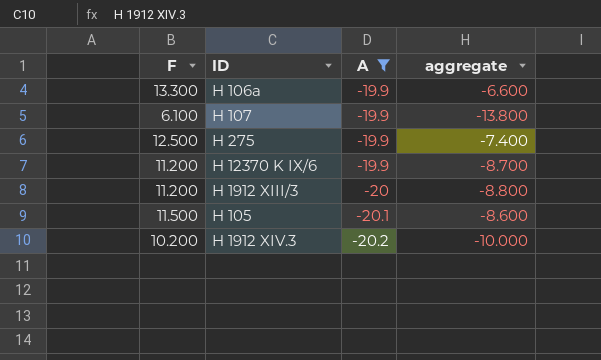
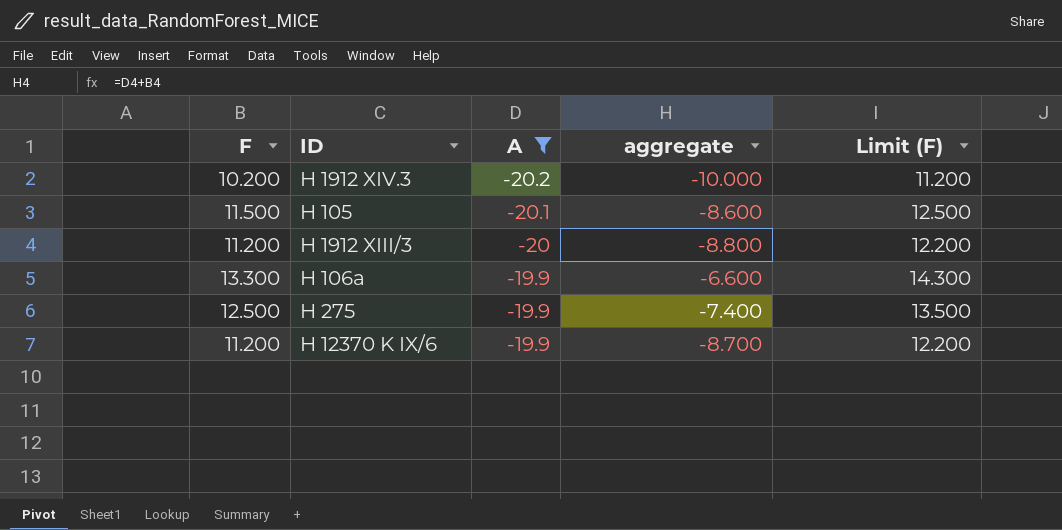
row order: A descending -> A ascending
column Limit (F) | formula: none -> [F] + 1
row H 107: 6.100 | -19.9 | -13.800 -> none

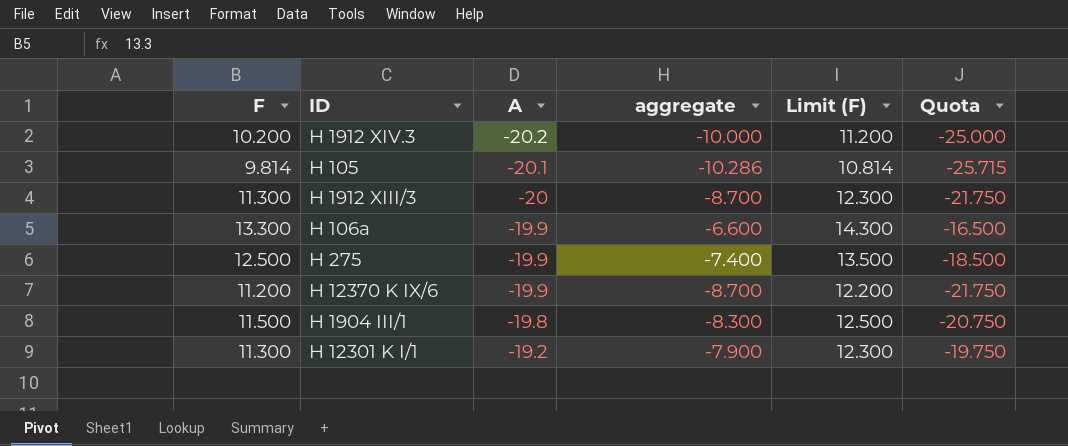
filter: A <= -19.9 -> none
column Quota | formula: none -> [aggregate] * 2.5
H 105 | F: 11.500 -> 9.814
H 105 | aggregate: -8.600 -> -10.286
H 105 | Limit (F): 12.500 -> 10.814
H 1912 XIII/3 | F: 11.200 -> 11.300
H 1912 XIII/3 | aggregate: -8.800 -> -8.700
H 1912 XIII/3 | Limit (F): 12.200 -> 12.300

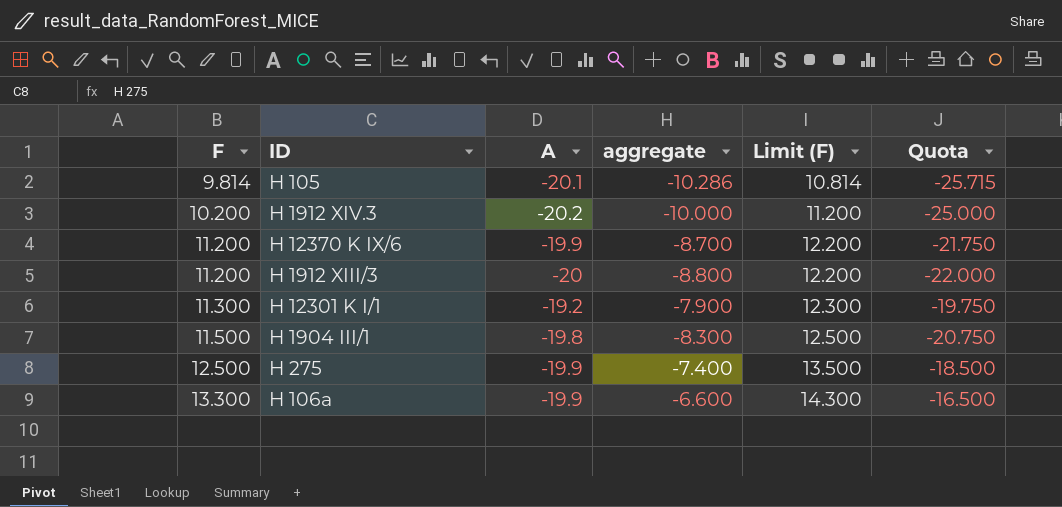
row order: A ascending -> F ascending
H 1912 XIII/3 | F: 11.300 -> 11.200
H 1912 XIII/3 | aggregate: -8.700 -> -8.800
H 1912 XIII/3 | Limit (F): 12.300 -> 12.200
H 1912 XIII/3 | Quota: -21.750 -> -22.000

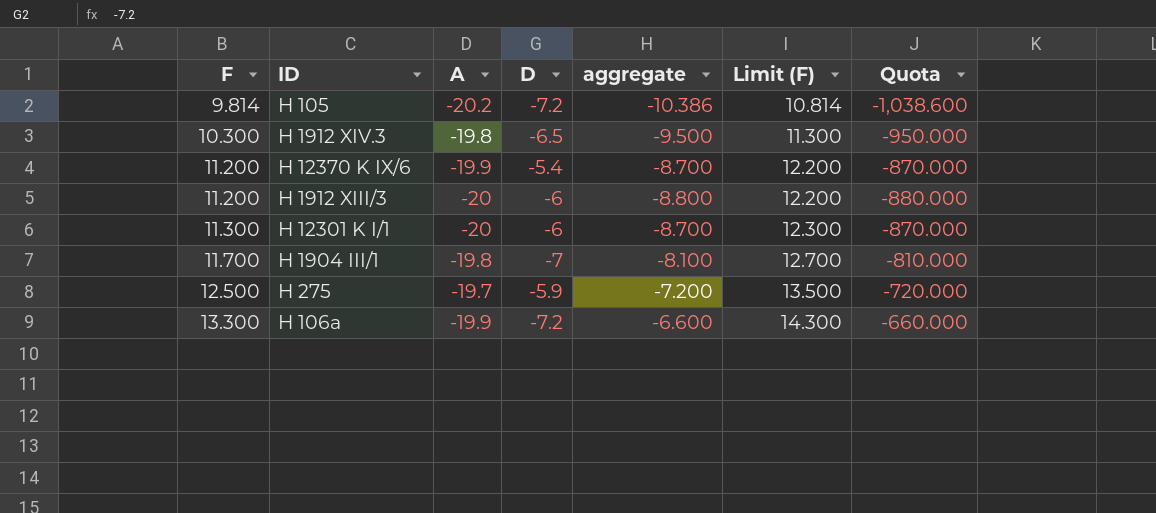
column D | position: none -> 4
column Quota | formula: [aggregate] * 2.5 -> [aggregate] * 100
H 105 | A: -20.1 -> -20.2
H 105 | aggregate: -10.286 -> -10.386
H 1912 XIV.3 | F: 10.200 -> 10.300
H 1912 XIV.3 | A: -20.2 -> -19.8
H 1912 XIV.3 | aggregate: -10.000 -> -9.500
H 1912 XIV.3 | Limit (F): 11.200 -> 11.300
H 12301 K I/1 | A: -19.2 -> -20
H 12301 K I/1 | aggregate: -7.900 -> -8.700
H 1904 III/1 | F: 11.500 -> 11.700
H 1904 III/1 | aggregate: -8.300 -> -8.100
H 1904 III/1 | Limit (F): 12.500 -> 12.700
H 275 | A: -19.9 -> -19.7
H 275 | aggregate: -7.400 -> -7.200

